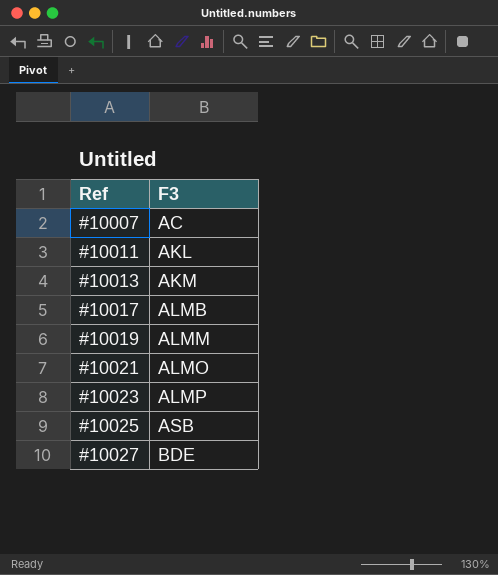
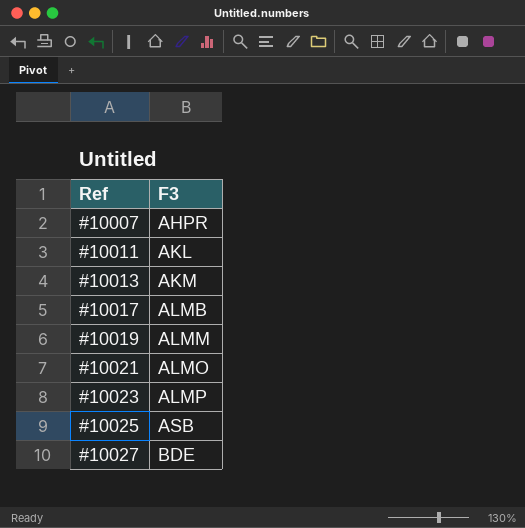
#10007 | F3: AC -> AHPR

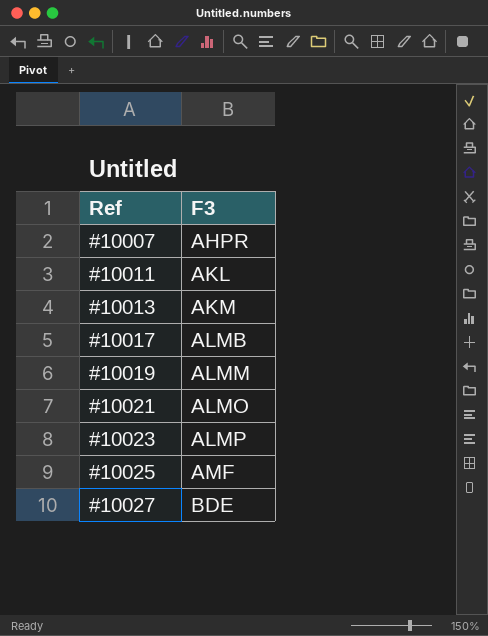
#10025 | F3: ASB -> AMF

